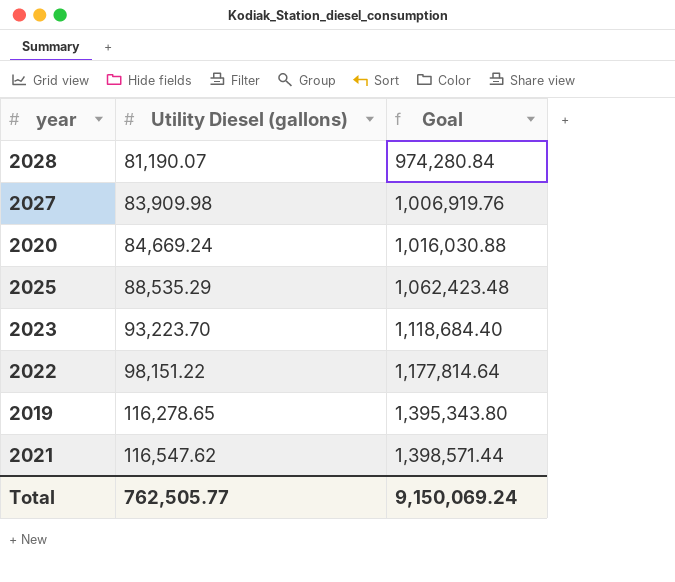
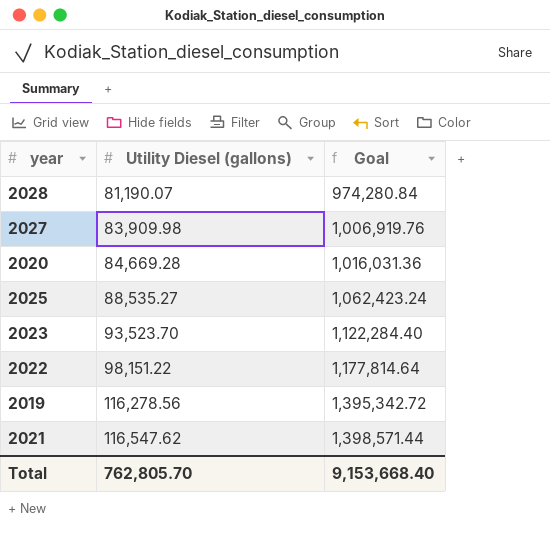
2020 | Utility Diesel (gallons): 84,669.24 -> 84,669.28
2020 | Goal: 1,016,030.88 -> 1,016,031.36
2025 | Utility Diesel (gallons): 88,535.29 -> 88,535.27
2025 | Goal: 1,062,423.48 -> 1,062,423.24
2023 | Utility Diesel (gallons): 93,223.70 -> 93,523.70
2023 | Goal: 1,118,684.40 -> 1,122,284.40
2019 | Utility Diesel (gallons): 116,278.65 -> 116,278.56
2019 | Goal: 1,395,343.80 -> 1,395,342.72
Total | Utility Diesel (gallons): 762,505.77 -> 762,805.70
Total | Goal: 9,150,069.24 -> 9,153,668.40

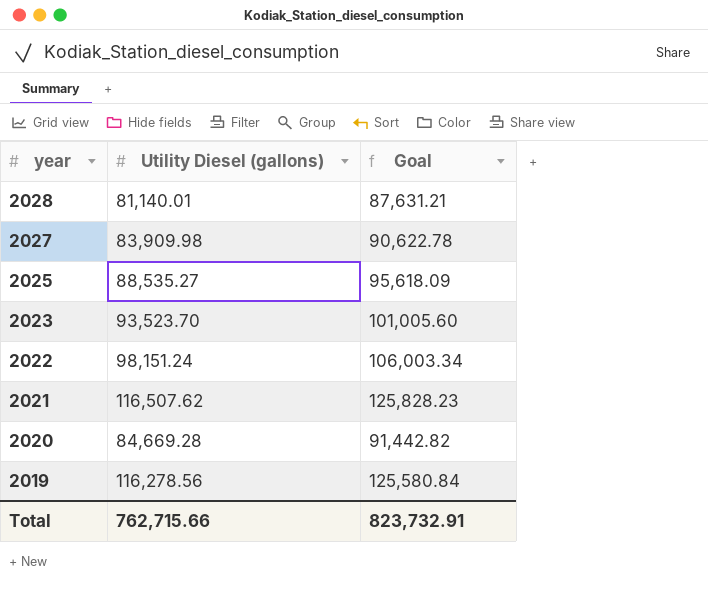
row order: Utility Diesel (gallons) ascending -> year descending
column Goal | formula: [Utility Diesel (gallons)] * 12 -> [Utility Diesel (gallons)] * 1.08
2028 | Utility Diesel (gallons): 81,190.07 -> 81,140.01
2022 | Utility Diesel (gallons): 98,151.22 -> 98,151.24
2021 | Utility Diesel (gallons): 116,547.62 -> 116,507.62
Total | Utility Diesel (gallons): 762,805.70 -> 762,715.66
Total | Goal: 9,153,668.40 -> 823,732.91

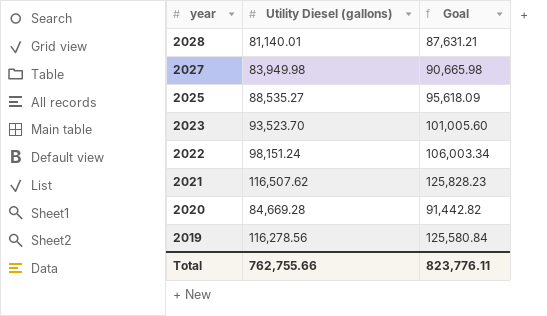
2027 | Utility Diesel (gallons): 83,909.98 -> 83,949.98
2027 | Goal: 90,622.78 -> 90,665.98
Total | Utility Diesel (gallons): 762,715.66 -> 762,755.66
Total | Goal: 823,732.91 -> 823,776.11

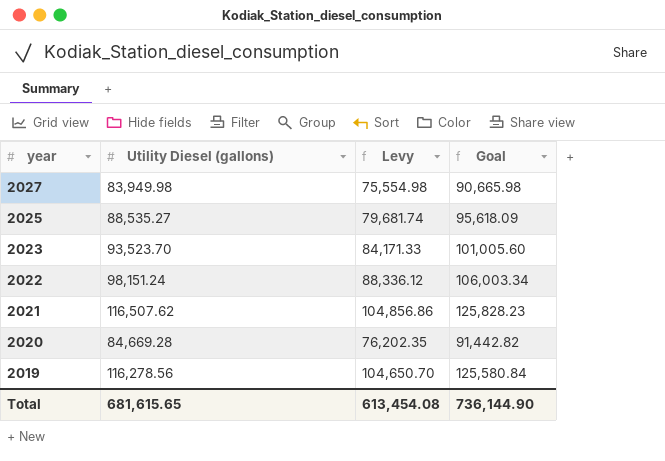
column Levy | formula: none -> [Utility Diesel (gallons)] * 0.9
row 2028: 81,140.01 | 87,631.21 -> none
Total | Utility Diesel (gallons): 762,755.66 -> 681,615.65
Total | Goal: 823,776.11 -> 736,144.90

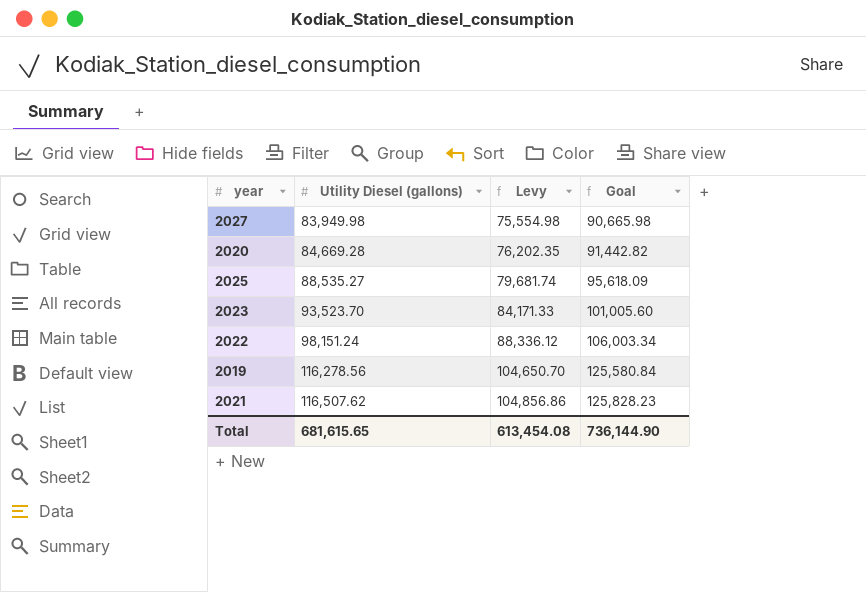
row order: year descending -> Utility Diesel (gallons) ascending

